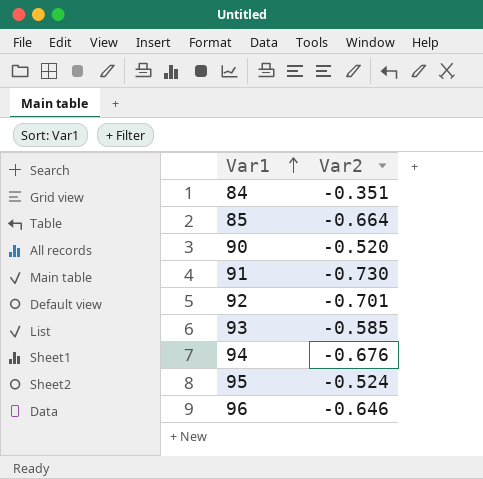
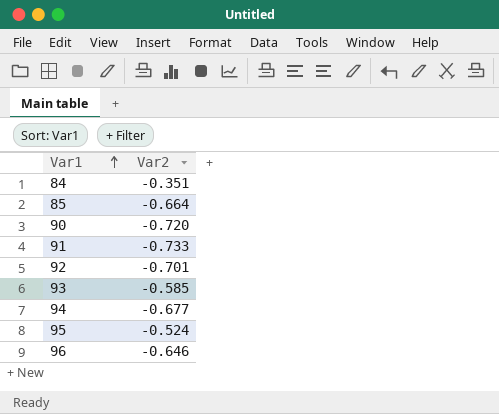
90 | Var2: -0.520 -> -0.720
91 | Var2: -0.730 -> -0.733
94 | Var2: -0.676 -> -0.677

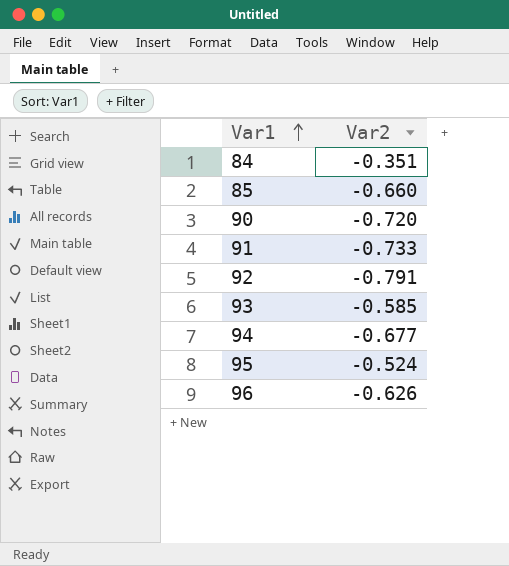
85 | Var2: -0.664 -> -0.660
92 | Var2: -0.701 -> -0.791
96 | Var2: -0.646 -> -0.626

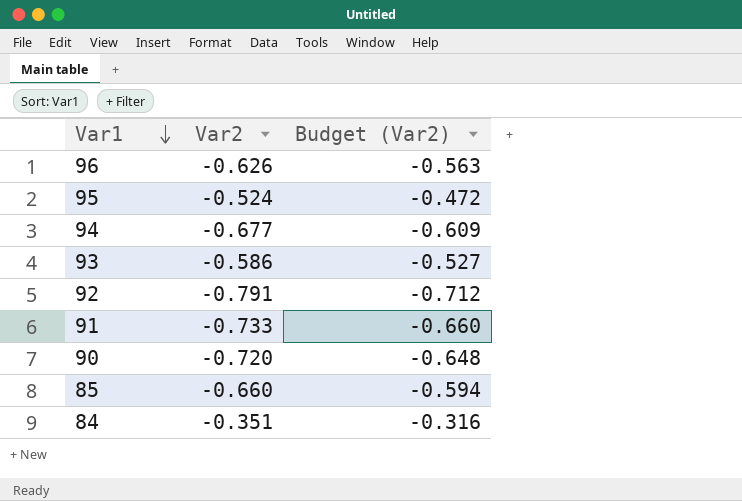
row order: Var1 ascending -> Var1 descending
column Budget (Var2) | formula: none -> [Var2] * 0.9
93 | Var2: -0.585 -> -0.586

